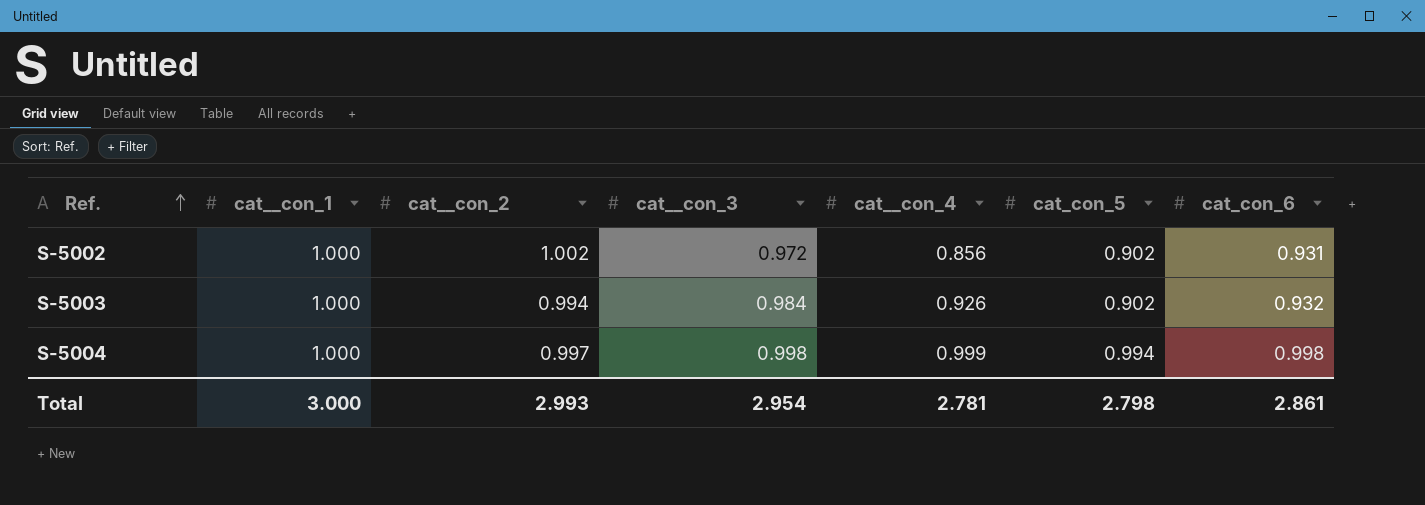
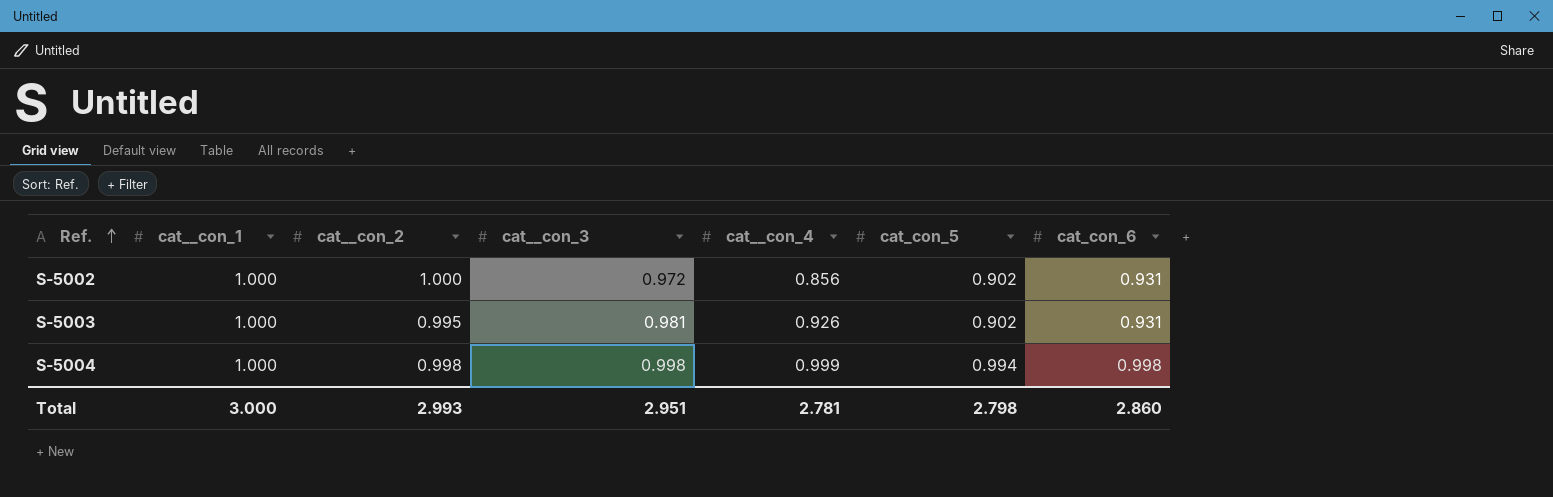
S-5002 | cat__con_2: 1.002 -> 1.000
S-5003 | cat__con_2: 0.994 -> 0.995
S-5003 | cat__con_3: 0.984 -> 0.981
S-5003 | cat_con_6: 0.932 -> 0.931
S-5004 | cat__con_2: 0.997 -> 0.998
Total | cat__con_3: 2.954 -> 2.951
Total | cat_con_6: 2.861 -> 2.860

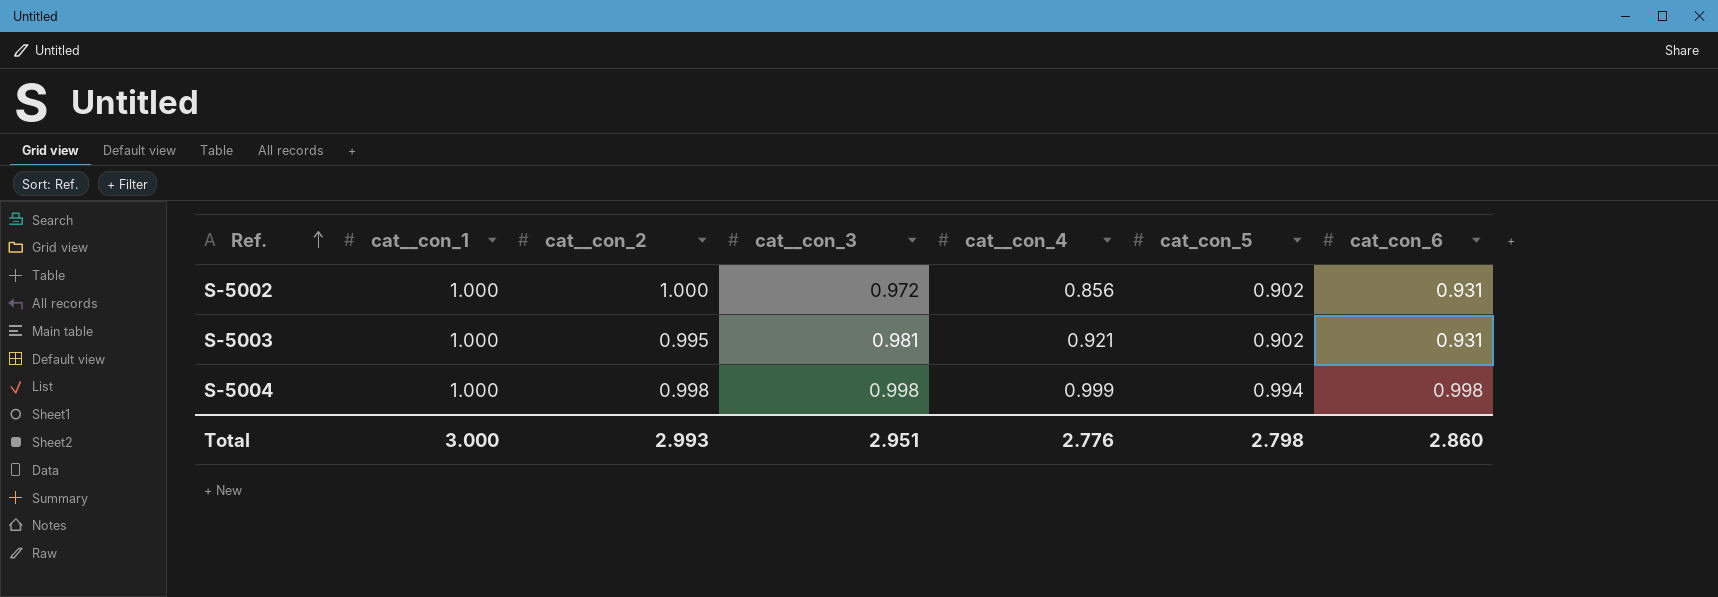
S-5003 | cat__con_4: 0.926 -> 0.921
Total | cat__con_4: 2.781 -> 2.776

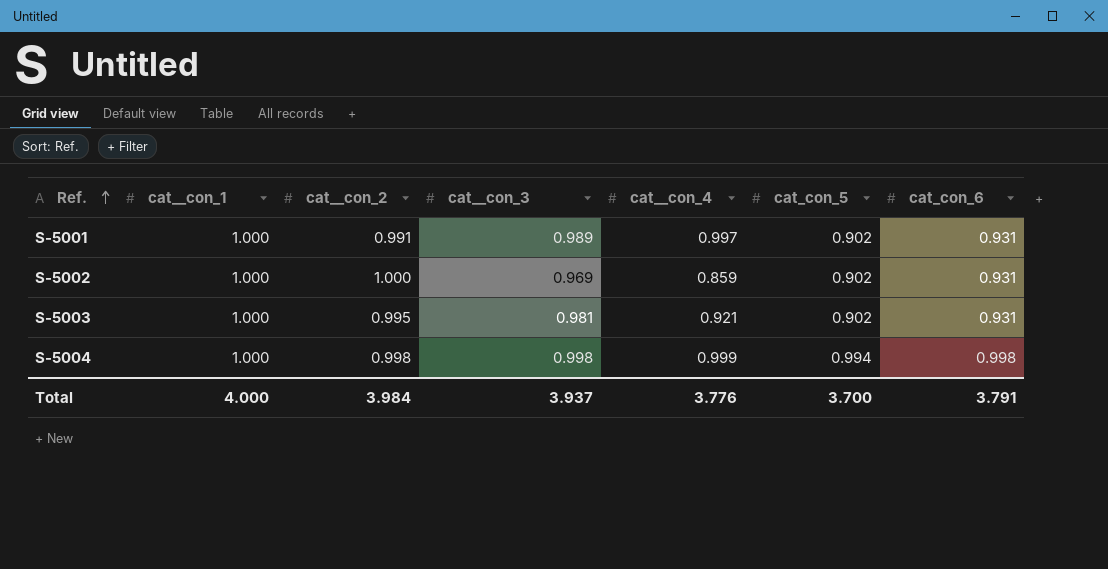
row S-5001: none -> 1.000 | 0.991 | 0.989 | 0.997 | 0.902 | 0.931
S-5002 | cat__con_3: 0.972 -> 0.969
S-5002 | cat__con_4: 0.856 -> 0.859
Total | cat__con_1: 3.000 -> 4.000
Total | cat__con_2: 2.993 -> 3.984
Total | cat__con_3: 2.951 -> 3.937
Total | cat__con_4: 2.776 -> 3.776
Total | cat_con_5: 2.798 -> 3.700
Total | cat_con_6: 2.860 -> 3.791

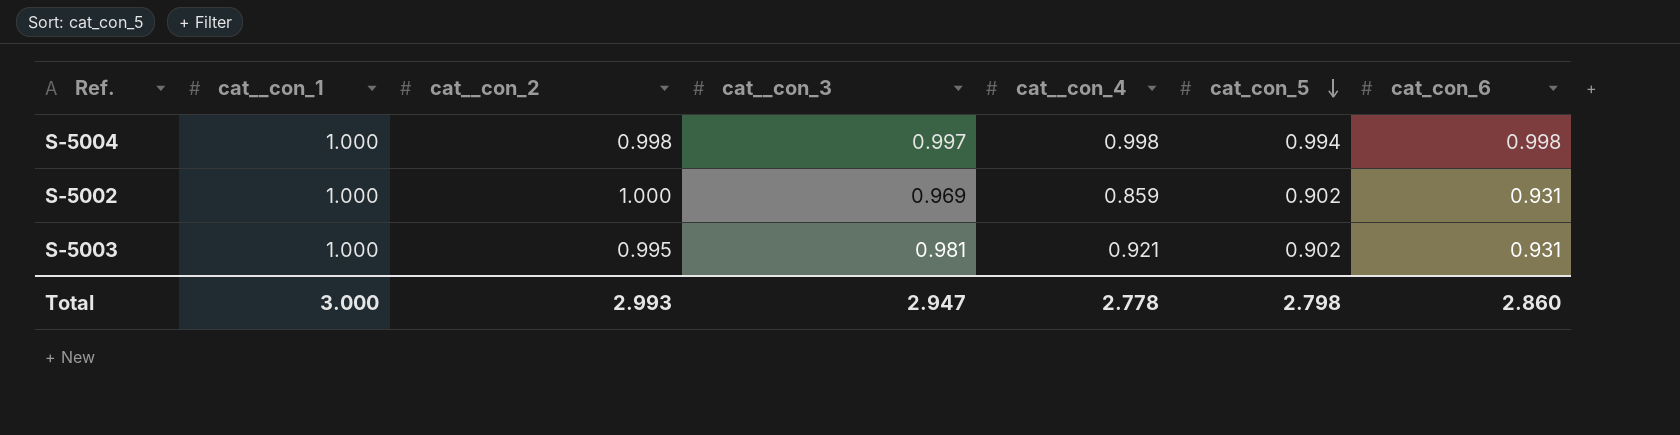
row order: Ref. ascending -> cat_con_5 descending
row S-5001: 1.000 | 0.991 | 0.989 | 0.997 | 0.902 | 0.931 -> none
S-5004 | cat__con_3: 0.998 -> 0.997
S-5004 | cat__con_4: 0.999 -> 0.998
Total | cat__con_1: 4.000 -> 3.000
Total | cat__con_2: 3.984 -> 2.993
Total | cat__con_3: 3.937 -> 2.947
Total | cat__con_4: 3.776 -> 2.778
Total | cat_con_5: 3.700 -> 2.798
Total | cat_con_6: 3.791 -> 2.860

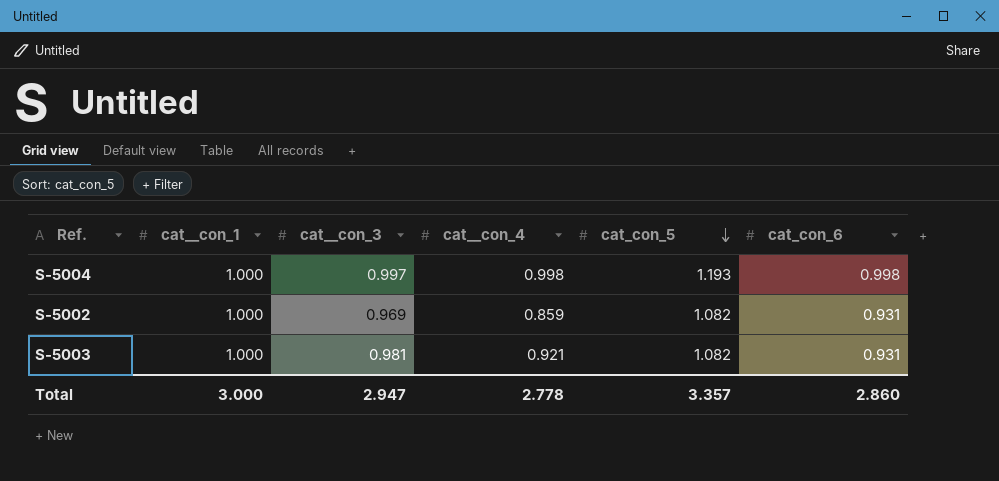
column cat__con_2 | position: 3 -> none
S-5004 | cat_con_5: 0.994 -> 1.193
S-5002 | cat_con_5: 0.902 -> 1.082
S-5003 | cat_con_5: 0.902 -> 1.082
Total | cat_con_5: 2.798 -> 3.357

